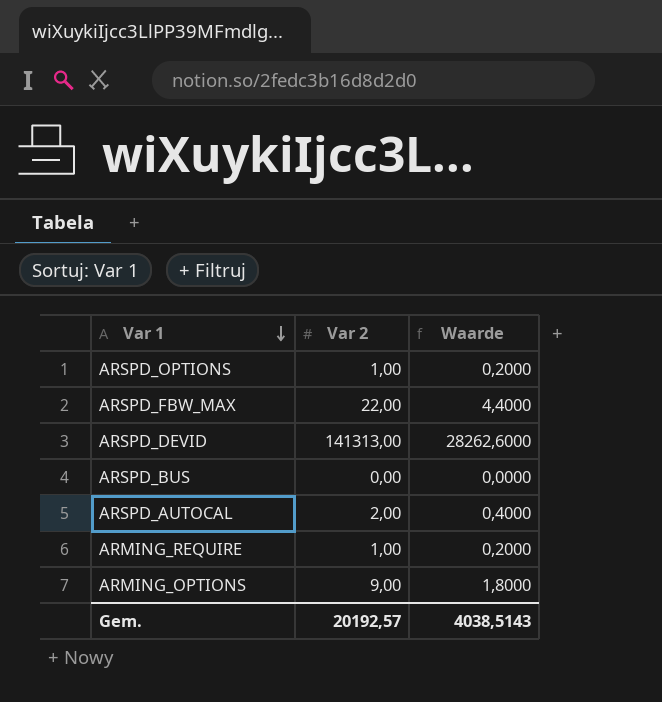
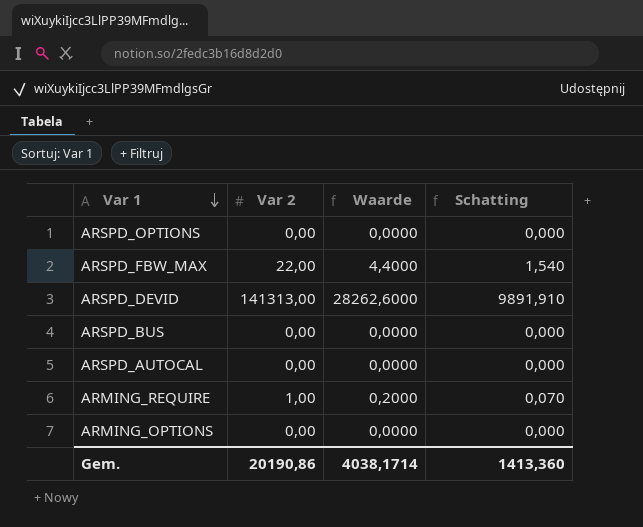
column Schatting | formula: none -> [Var 2] * 0,07
ARSPD_OPTIONS | Var 2: 1,00 -> 0,00
ARSPD_OPTIONS | Waarde: 0,2000 -> 0,0000
ARSPD_AUTOCAL | Var 2: 2,00 -> 0,00
ARSPD_AUTOCAL | Waarde: 0,4000 -> 0,0000
ARMING_OPTIONS | Var 2: 9,00 -> 0,00
ARMING_OPTIONS | Waarde: 1,8000 -> 0,0000
Gem. | Var 2: 20192,57 -> 20190,86
Gem. | Waarde: 4038,5143 -> 4038,1714

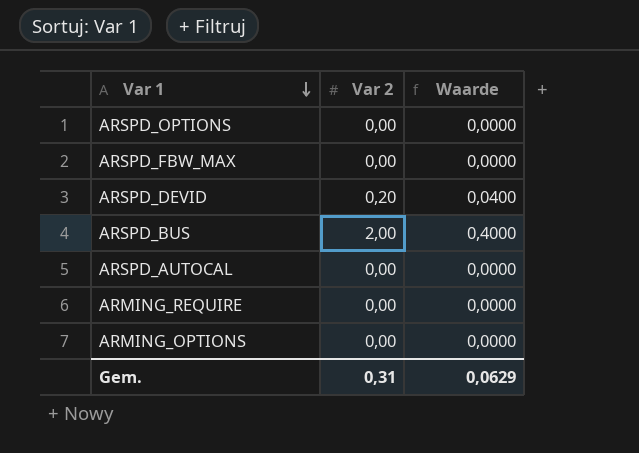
column Schatting | formula: [Var 2] * 0,07 -> none
ARSPD_FBW_MAX | Var 2: 22,00 -> 0,00
ARSPD_FBW_MAX | Waarde: 4,4000 -> 0,0000
ARSPD_DEVID | Var 2: 141313,00 -> 0,20
ARSPD_DEVID | Waarde: 28262,6000 -> 0,0400
ARSPD_BUS | Var 2: 0,00 -> 2,00
ARSPD_BUS | Waarde: 0,0000 -> 0,4000
ARMING_REQUIRE | Var 2: 1,00 -> 0,00
ARMING_REQUIRE | Waarde: 0,2000 -> 0,0000
Gem. | Var 2: 20190,86 -> 0,31
Gem. | Waarde: 4038,1714 -> 0,0629

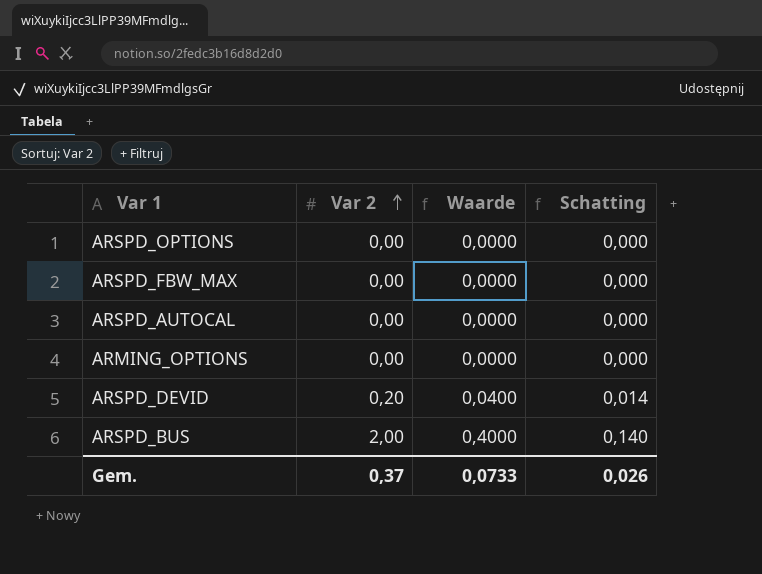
row order: Var 1 descending -> Var 2 ascending
column Schatting | formula: none -> [Var 2] * 0,07
row ARMING_REQUIRE: 0,00 | 0,0000 -> none
Gem. | Var 2: 0,31 -> 0,37
Gem. | Waarde: 0,0629 -> 0,0733

